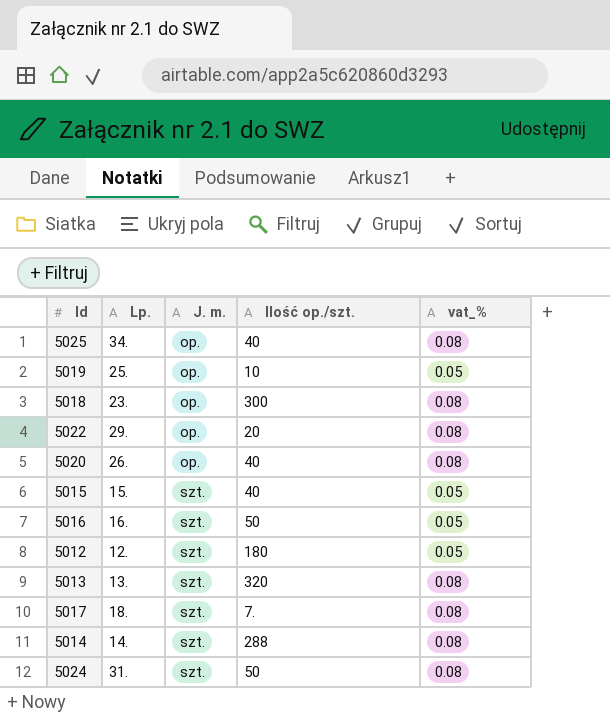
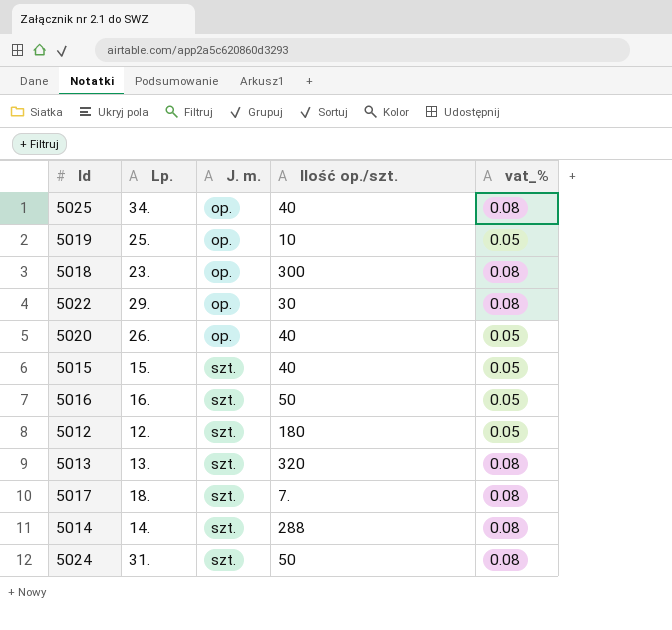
5022 | Ilość op./szt.: 20 -> 30
5020 | vat_%: 0.08 -> 0.05

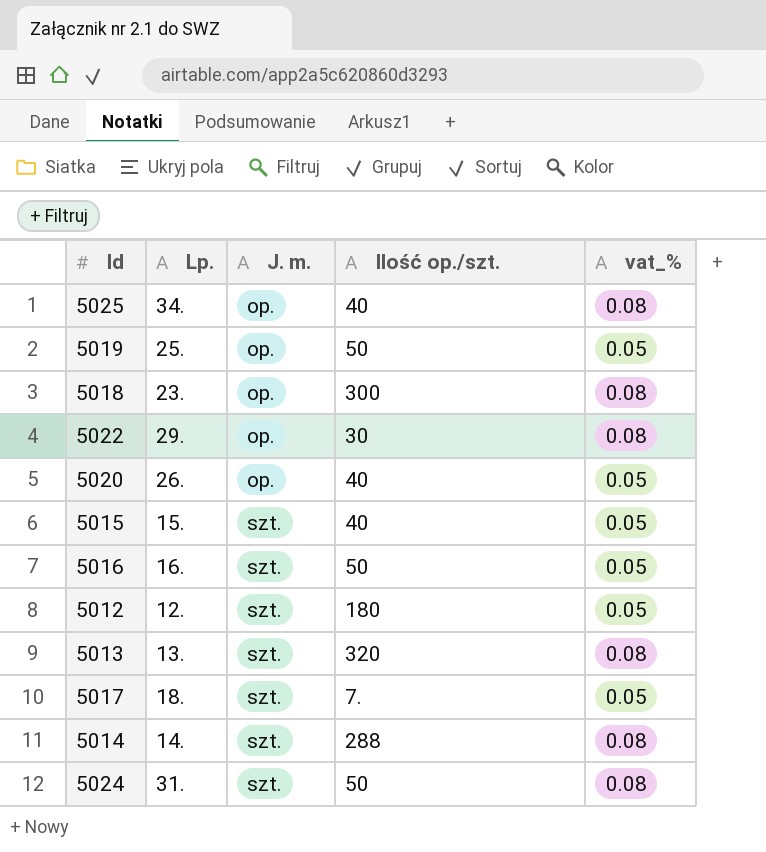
5019 | Ilość op./szt.: 10 -> 50
5017 | vat_%: 0.08 -> 0.05

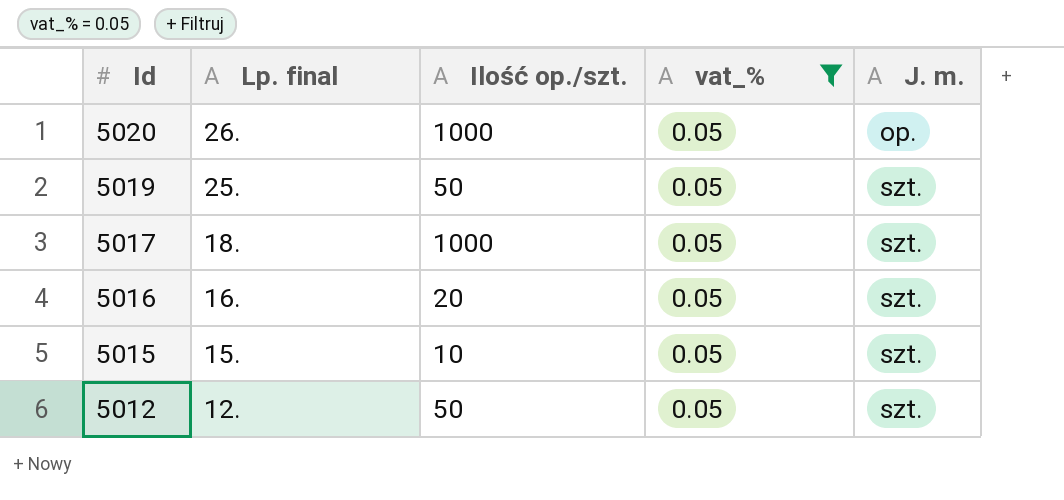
filter: none -> vat_% = 0.05
row order: J. m. ascending -> Id descending
column name: Lp. -> Lp. final
column J. m. | position: 3 -> 5
5020 | Ilość op./szt.: 40 -> 1000
5019 | J. m.: op. -> szt.
5017 | Ilość op./szt.: 7. -> 1000
5016 | Ilość op./szt.: 50 -> 20
5015 | Ilość op./szt.: 40 -> 10
5012 | Ilość op./szt.: 180 -> 50

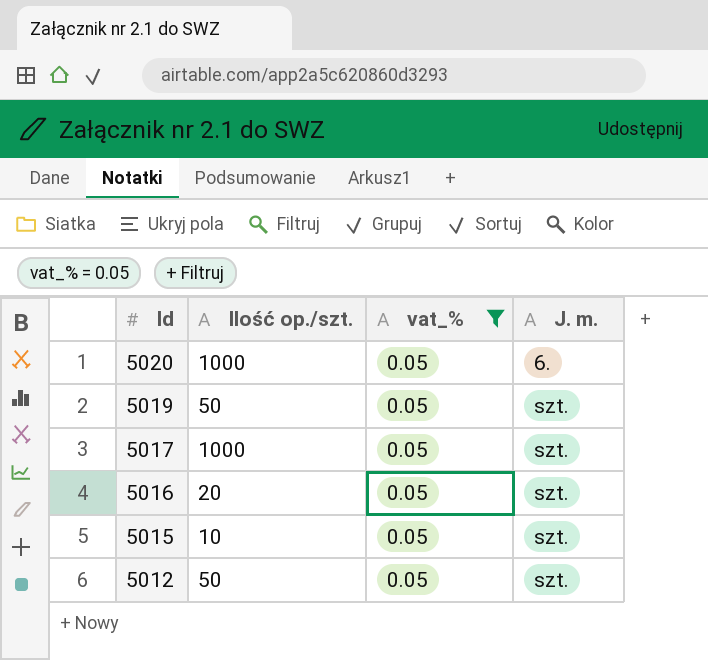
column Lp. final | position: 2 -> none
5020 | J. m.: op. -> 6.

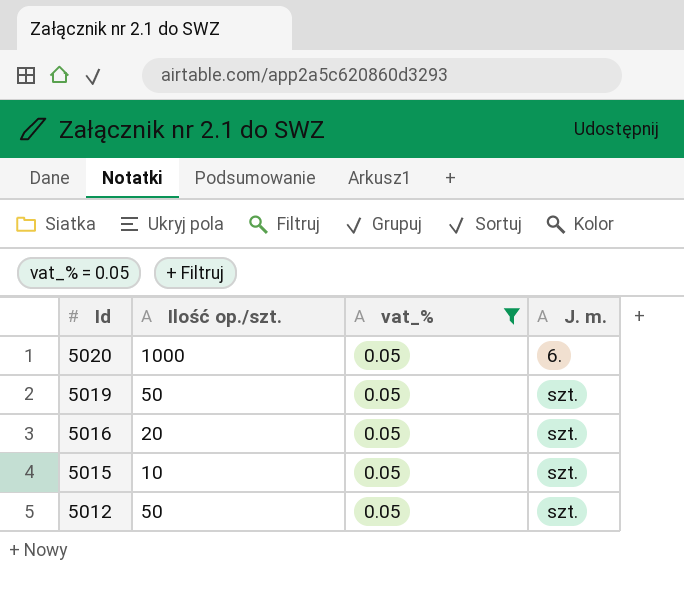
row 5017: 1000 | 0.05 | szt. -> none

